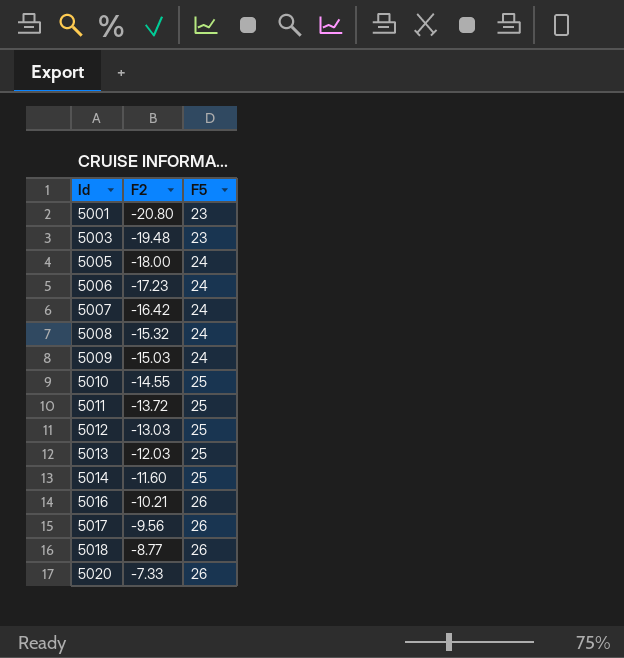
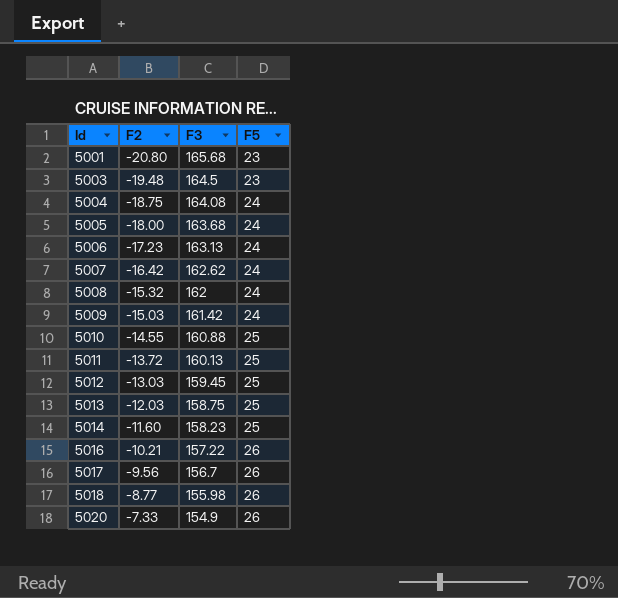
column F3 | position: none -> 3
row 5004: none -> -18.75 | 164.08 | 24

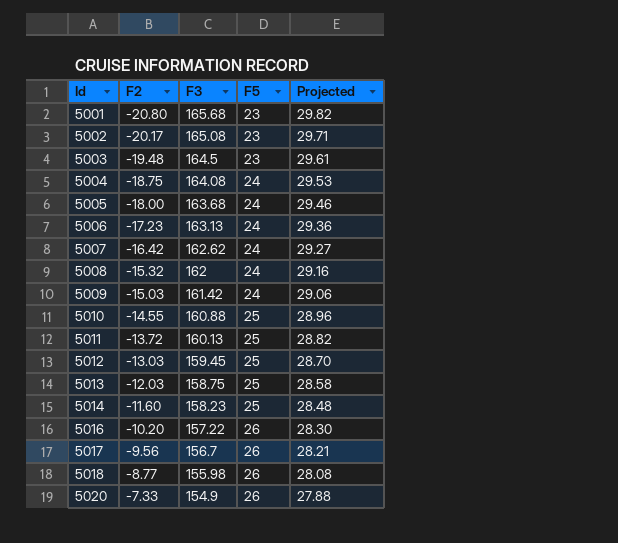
column Projected | formula: none -> [F3] * 0.18
row 5002: none -> -20.17 | 165.08 | 23 | 29.71
5016 | F2: -10.21 -> -10.20

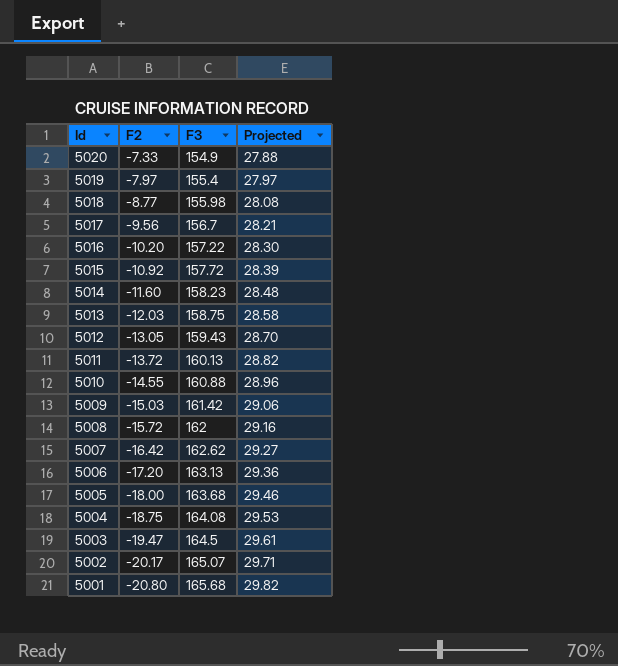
row order: Id ascending -> Id descending
column F5 | position: 4 -> none
row 5019: none -> -7.97 | 155.4 | 27.97
row 5015: none -> -10.92 | 157.72 | 28.39
5012 | F2: -13.03 -> -13.05
5012 | F3: 159.45 -> 159.43
5008 | F2: -15.32 -> -15.72
5006 | F2: -17.23 -> -17.20
5003 | F2: -19.48 -> -19.47
5002 | F3: 165.08 -> 165.07

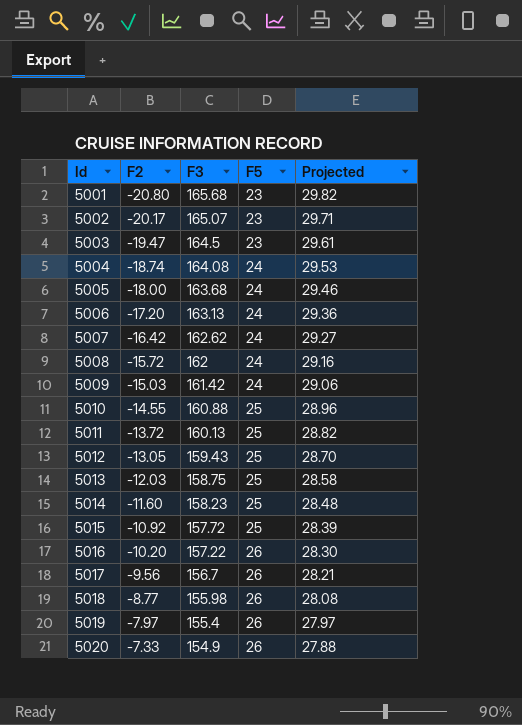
row order: Id descending -> Id ascending
column F5 | position: none -> 4
5004 | F2: -18.75 -> -18.74

